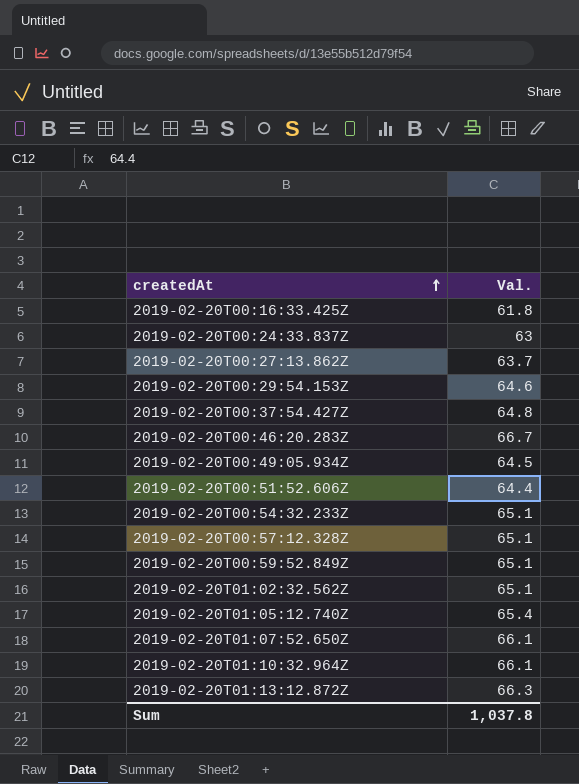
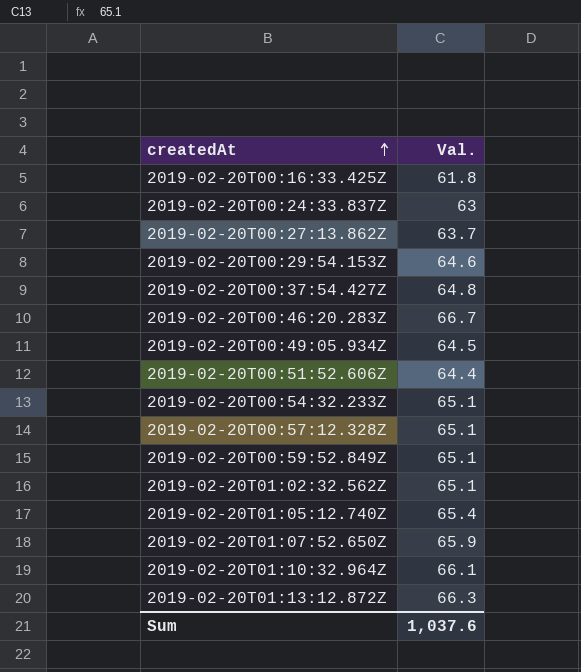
2019-02-20T01:07:52.650Z | Val.: 66.1 -> 65.9
Sum | Val.: 1,037.8 -> 1,037.6

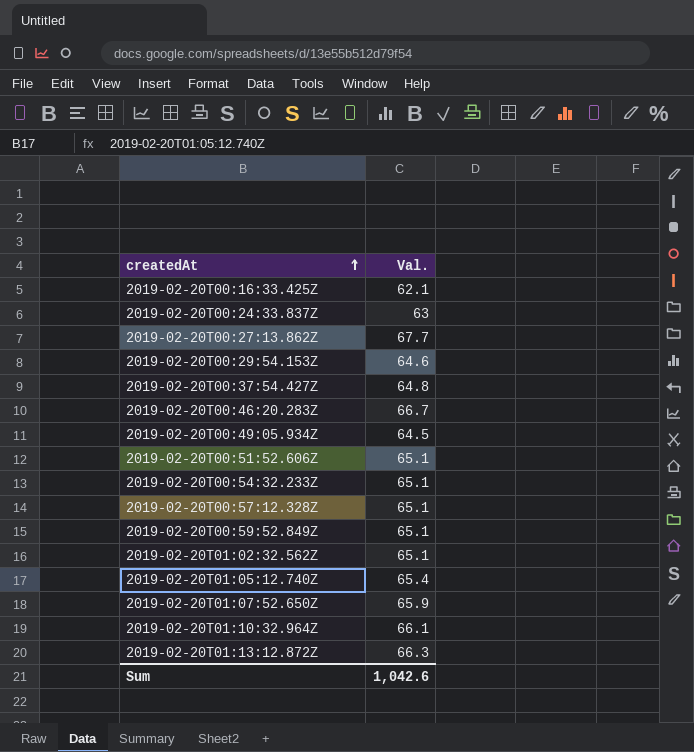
2019-02-20T00:16:33.425Z | Val.: 61.8 -> 62.1
2019-02-20T00:27:13.862Z | Val.: 63.7 -> 67.7
2019-02-20T00:51:52.606Z | Val.: 64.4 -> 65.1
Sum | Val.: 1,037.6 -> 1,042.6

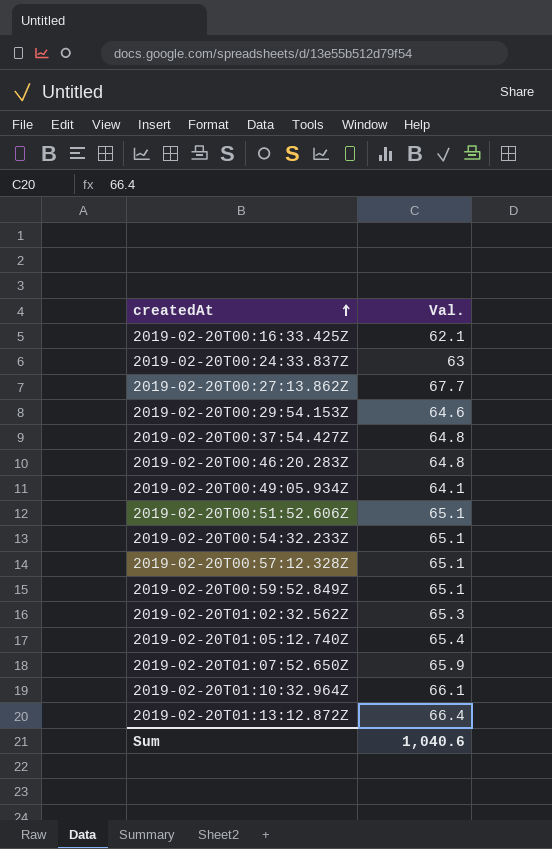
2019-02-20T00:46:20.283Z | Val.: 66.7 -> 64.8
2019-02-20T00:49:05.934Z | Val.: 64.5 -> 64.1
2019-02-20T01:02:32.562Z | Val.: 65.1 -> 65.3
2019-02-20T01:13:12.872Z | Val.: 66.3 -> 66.4
Sum | Val.: 1,042.6 -> 1,040.6

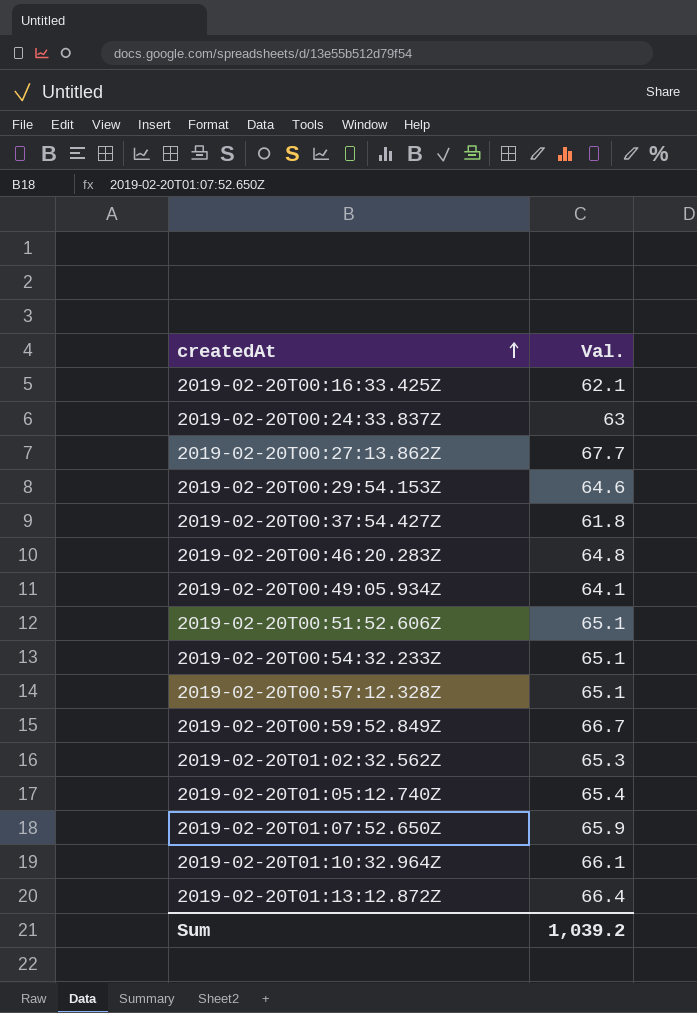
2019-02-20T00:37:54.427Z | Val.: 64.8 -> 61.8
2019-02-20T00:59:52.849Z | Val.: 65.1 -> 66.7
Sum | Val.: 1,040.6 -> 1,039.2

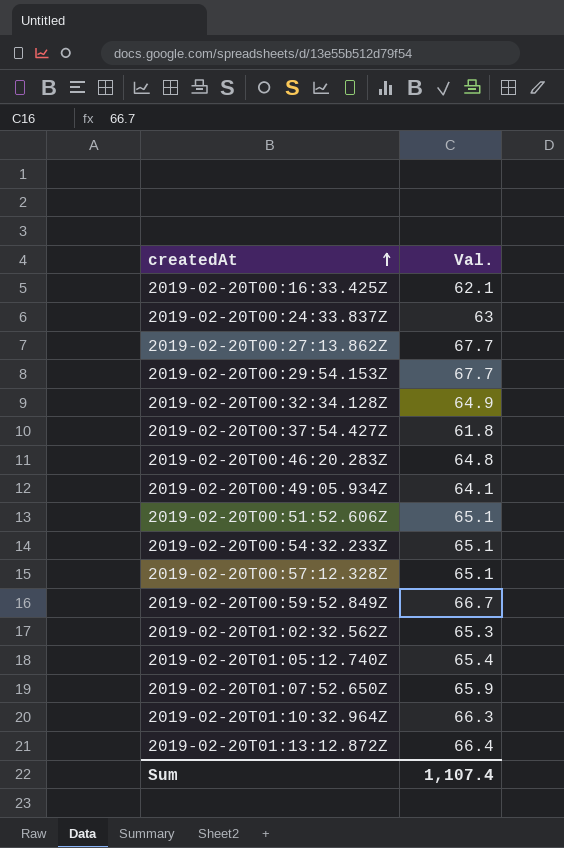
2019-02-20T00:29:54.153Z | Val.: 64.6 -> 67.7
row 2019-02-20T00:32:34.128Z: none -> 64.9
2019-02-20T01:10:32.964Z | Val.: 66.1 -> 66.3
Sum | Val.: 1,039.2 -> 1,107.4

